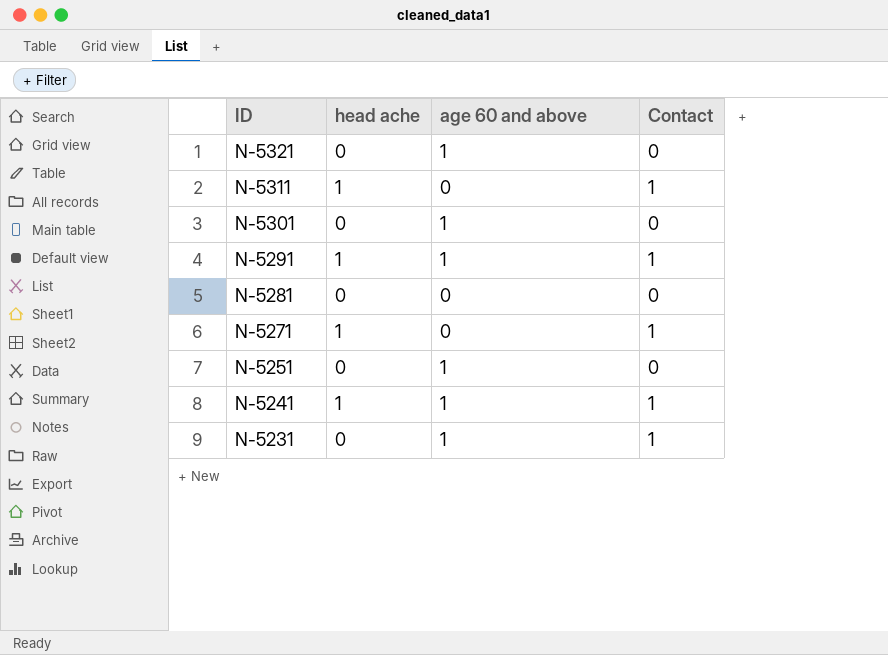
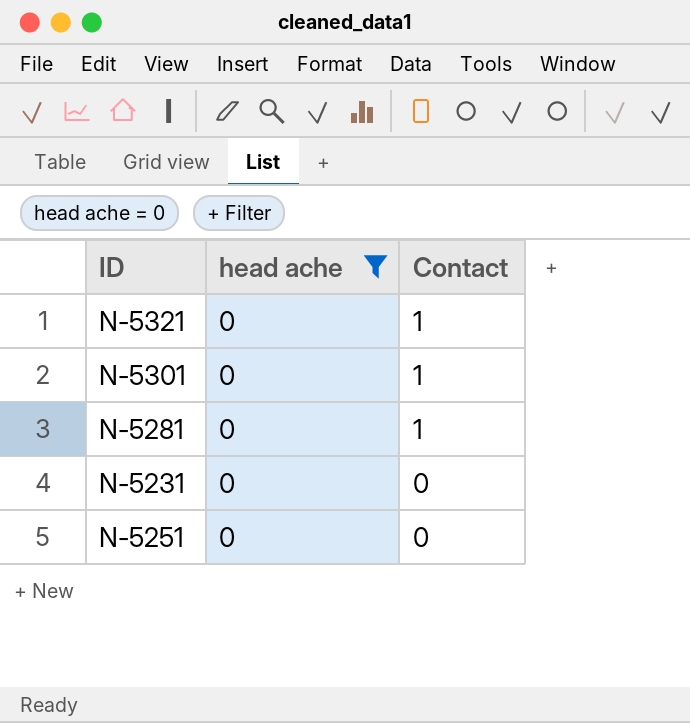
filter: none -> head ache = 0
row order: ID descending -> Contact descending
column age 60 and above | position: 3 -> none
N-5321 | Contact: 0 -> 1
N-5301 | Contact: 0 -> 1
N-5281 | Contact: 0 -> 1
N-5231 | Contact: 1 -> 0

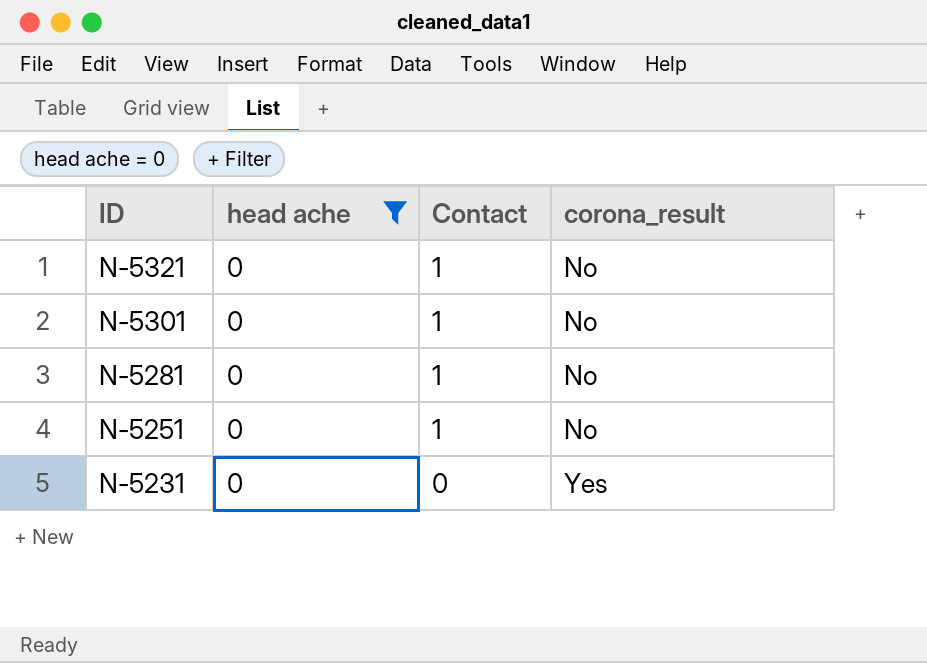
row order: Contact descending -> ID descending
column corona_result | position: none -> 4
N-5251 | Contact: 0 -> 1

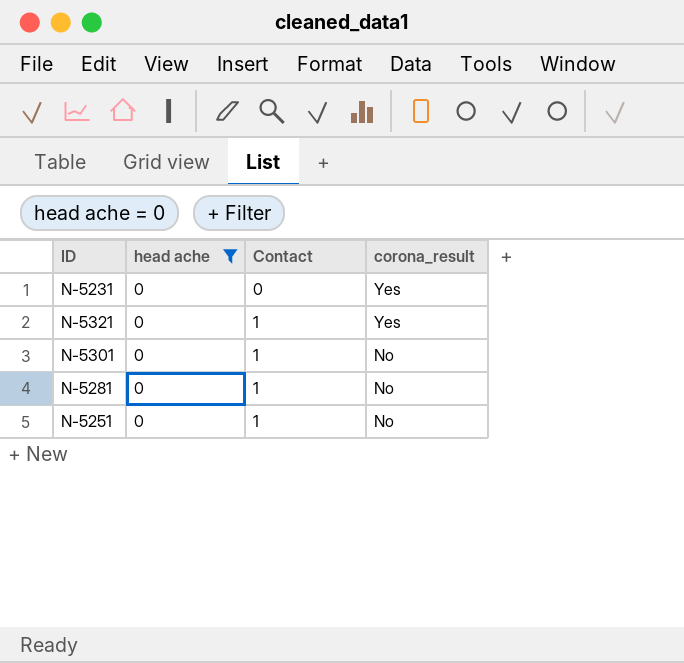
row order: ID descending -> Contact ascending
N-5321 | corona_result: No -> Yes

